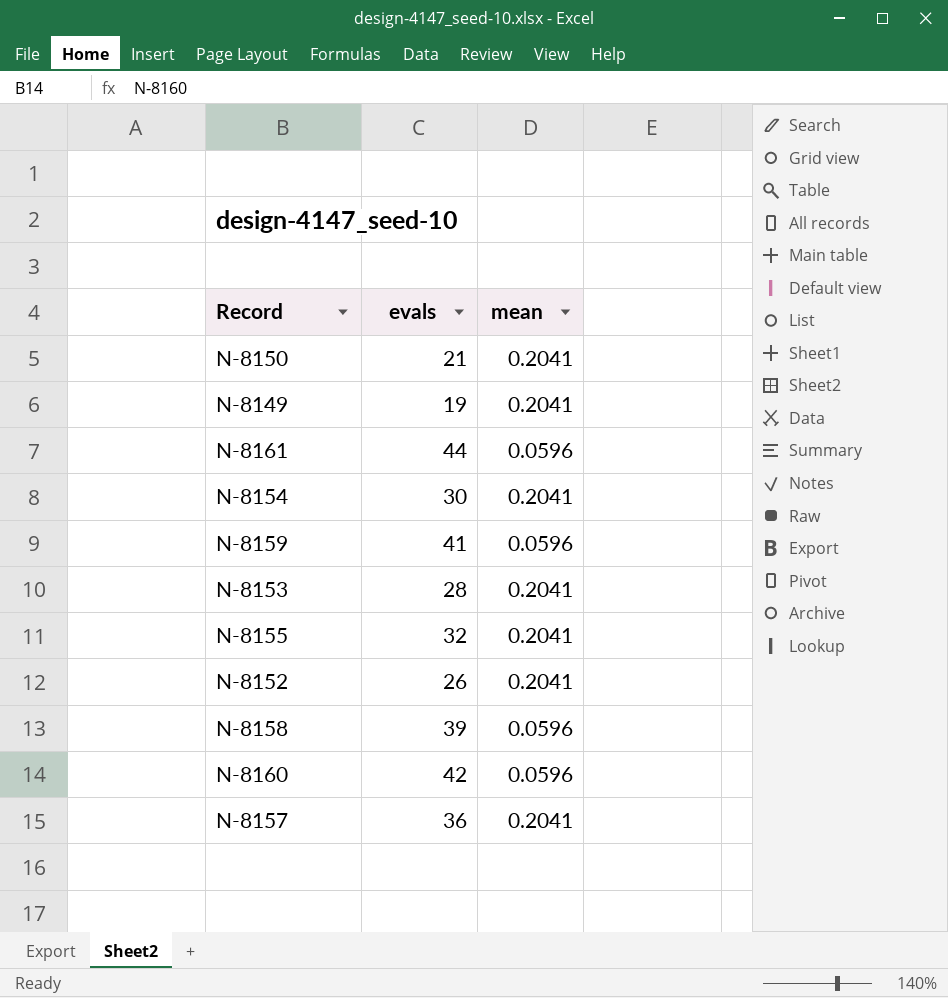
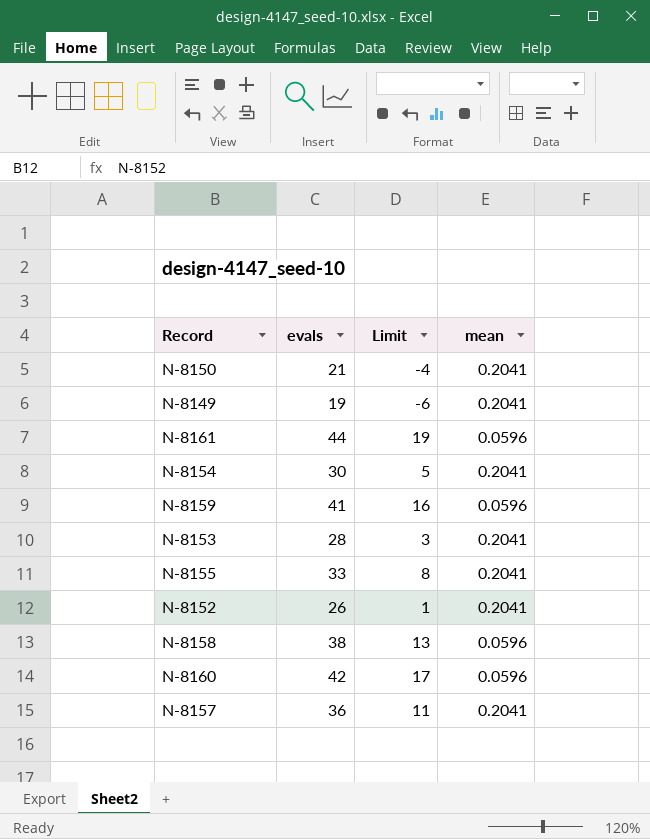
column Limit | formula: none -> [evals] - 25
N-8155 | evals: 32 -> 33
N-8158 | evals: 39 -> 38

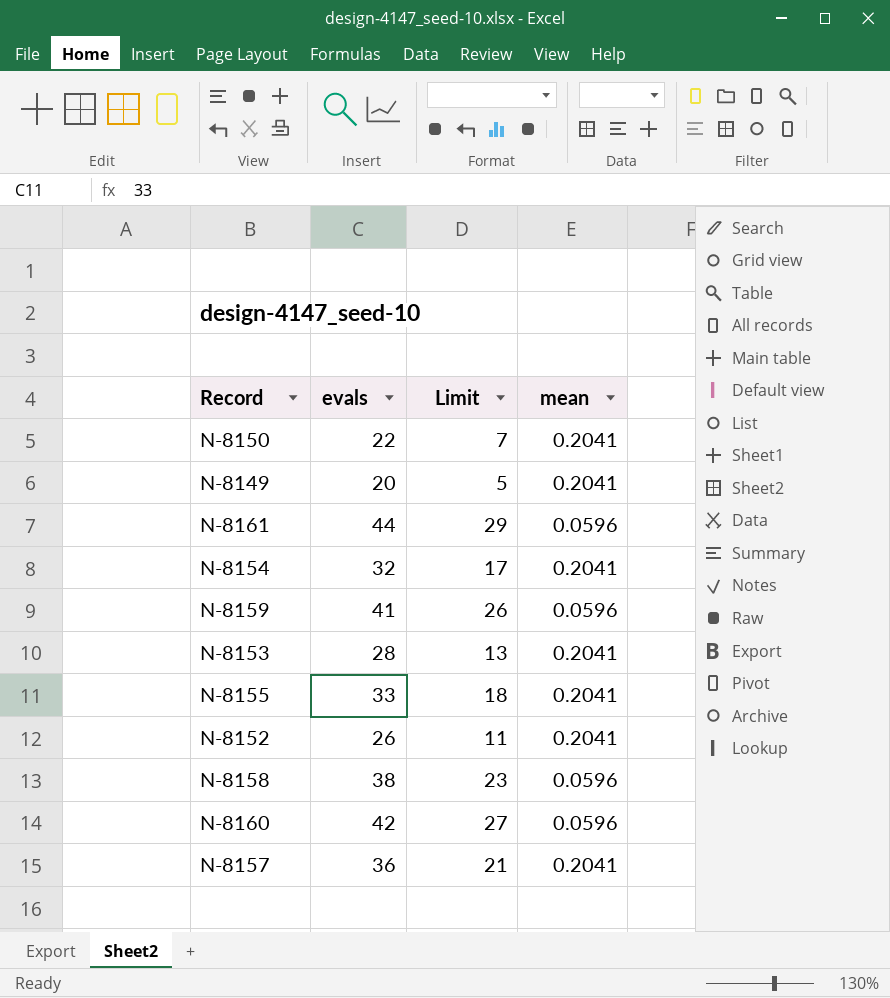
column Limit | formula: [evals] - 25 -> [evals] - 15
N-8150 | evals: 21 -> 22
N-8149 | evals: 19 -> 20
N-8154 | evals: 30 -> 32

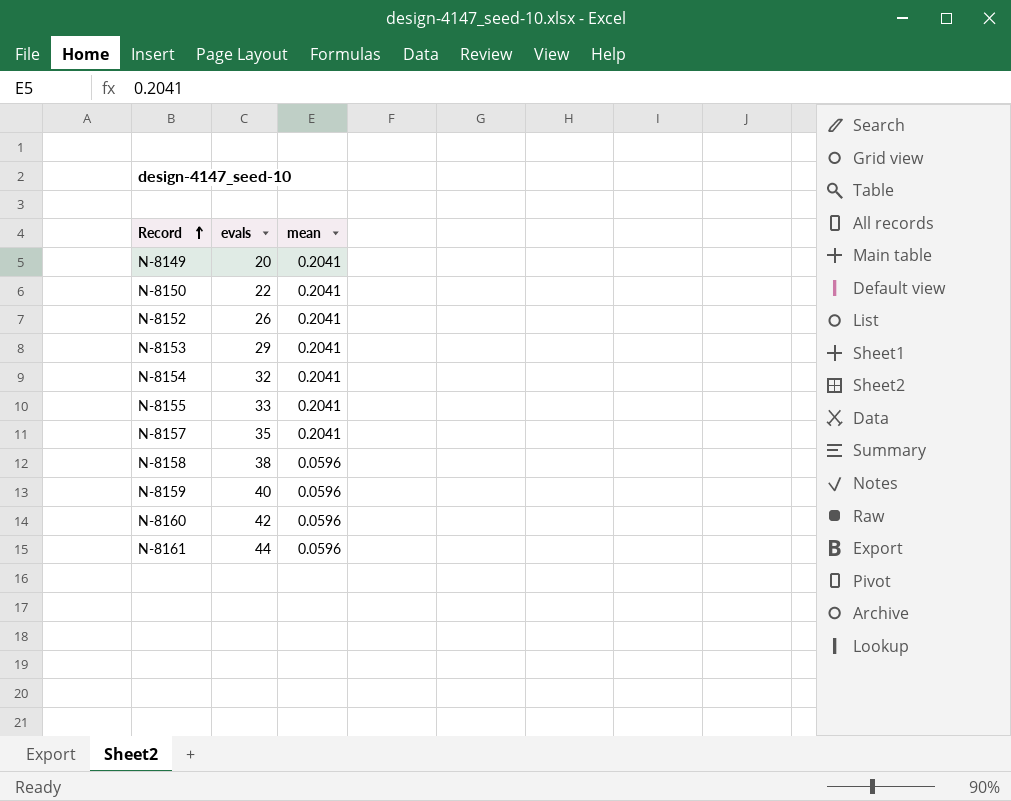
row order: none -> Record ascending
column Limit | formula: [evals] - 15 -> none
N-8153 | evals: 28 -> 29
N-8157 | evals: 36 -> 35
N-8159 | evals: 41 -> 40

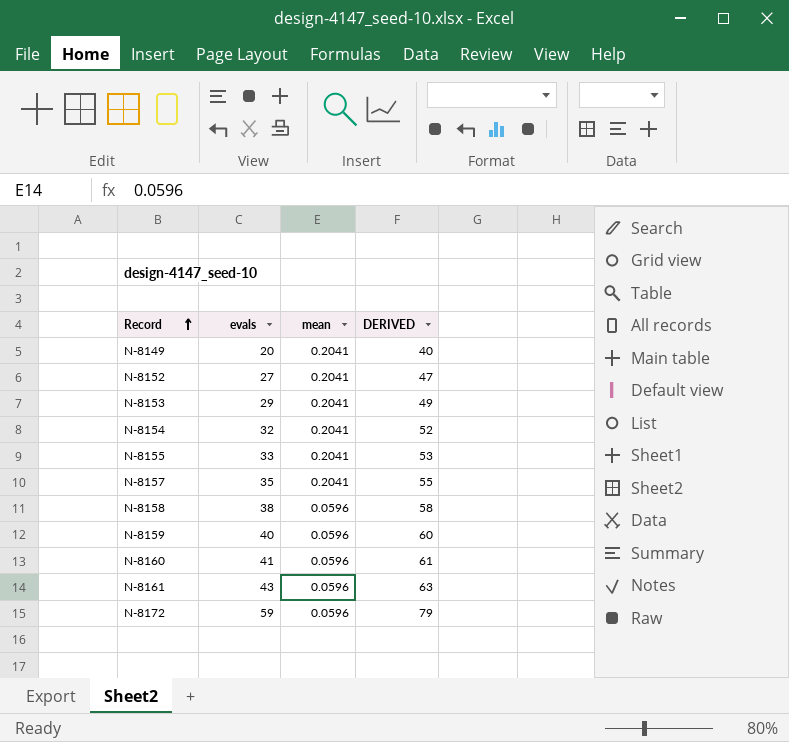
column DERIVED | formula: none -> [evals] + 20
row N-8150: 22 | 0.2041 -> none
N-8152 | evals: 26 -> 27
N-8160 | evals: 42 -> 41
N-8161 | evals: 44 -> 43
row N-8172: none -> 59 | 0.0596 | 79

